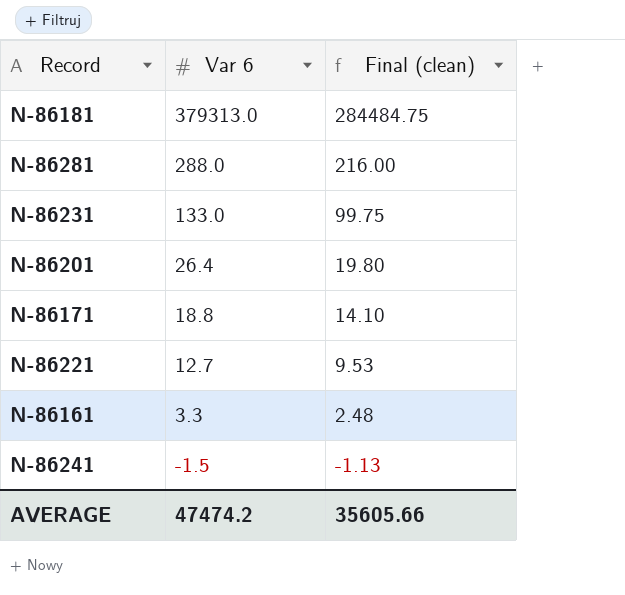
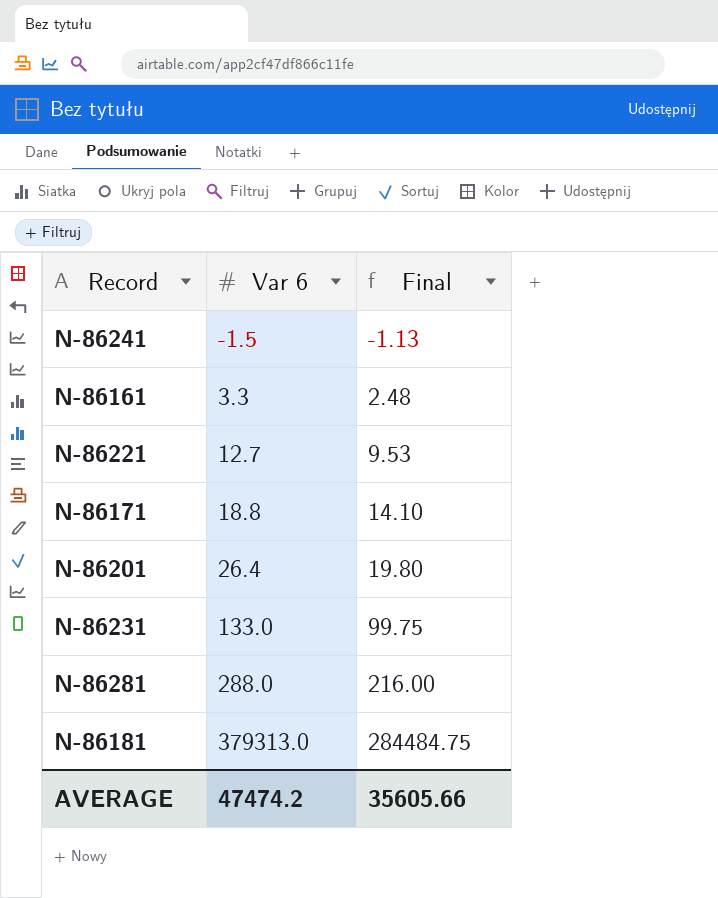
row order: Var 6 descending -> Var 6 ascending
column name: Final (clean) -> Final

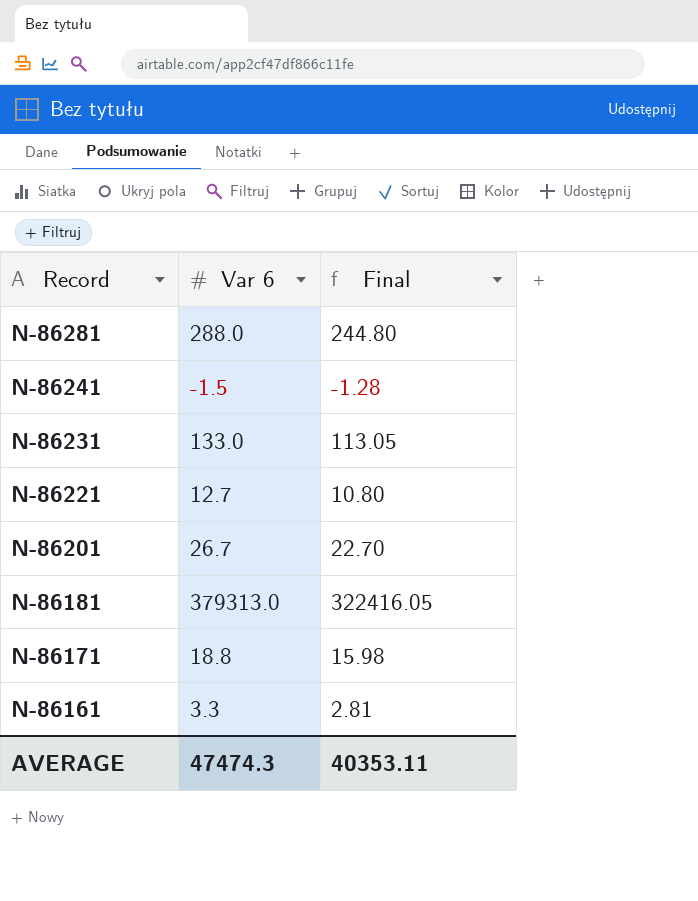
row order: Var 6 ascending -> Record descending
column Final | formula: [Var 6] * 0.75 -> [Var 6] * 0.85
N-86201 | Var 6: 26.4 -> 26.7
AVERAGE | Var 6: 47474.2 -> 47474.3
AVERAGE | Final: 35605.66 -> 40353.11

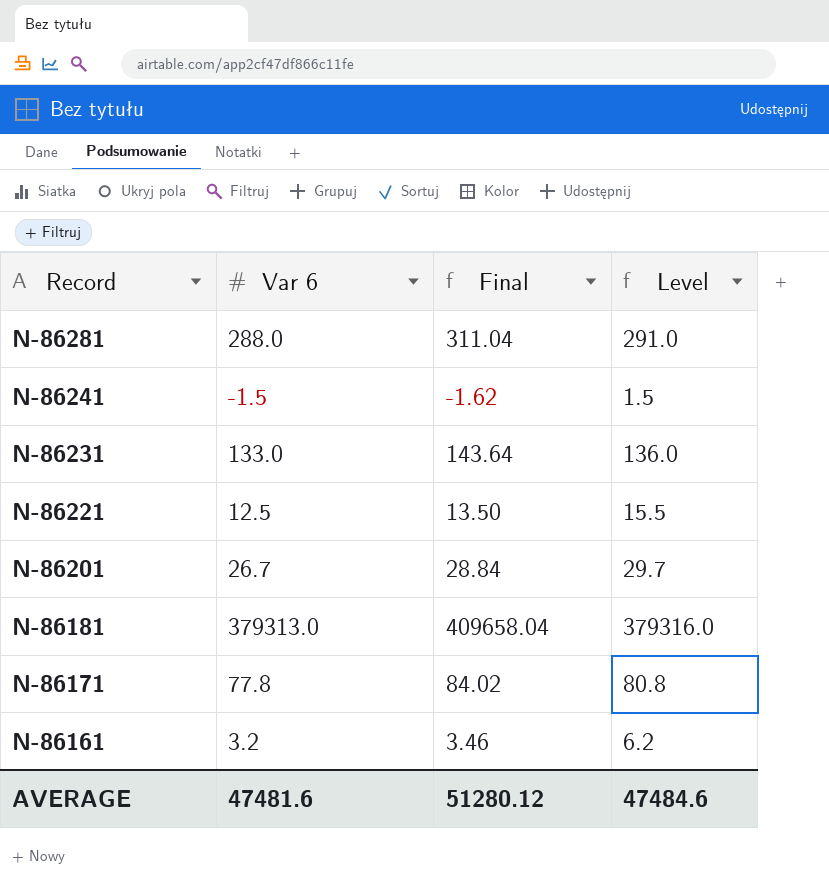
column Final | formula: [Var 6] * 0.85 -> [Var 6] * 1.08
column Level | formula: none -> [Var 6] + 3
N-86221 | Var 6: 12.7 -> 12.5
N-86171 | Var 6: 18.8 -> 77.8
N-86161 | Var 6: 3.3 -> 3.2
AVERAGE | Var 6: 47474.3 -> 47481.6
AVERAGE | Final: 40353.11 -> 51280.12

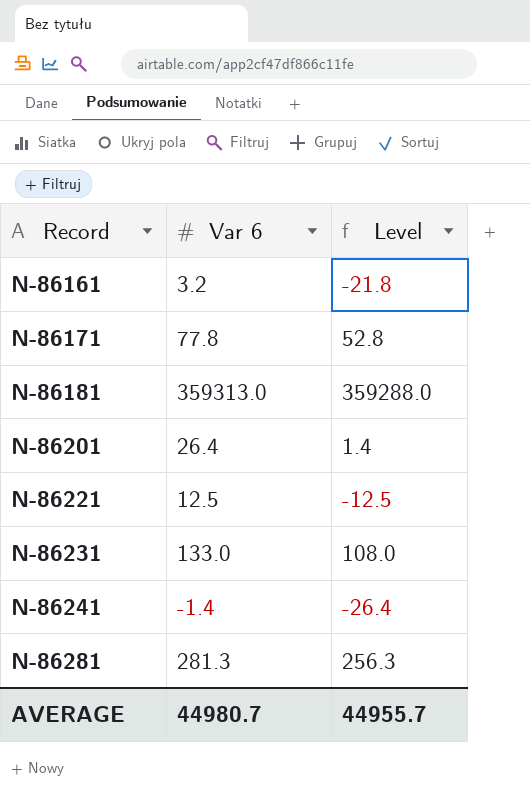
row order: Record descending -> Record ascending
column Final | formula: [Var 6] * 1.08 -> none
column Level | formula: [Var 6] + 3 -> [Var 6] - 25
N-86181 | Var 6: 379313.0 -> 359313.0
N-86201 | Var 6: 26.7 -> 26.4
N-86241 | Var 6: -1.5 -> -1.4
N-86281 | Var 6: 288.0 -> 281.3
AVERAGE | Var 6: 47481.6 -> 44980.7
AVERAGE | Level: 47484.6 -> 44955.7

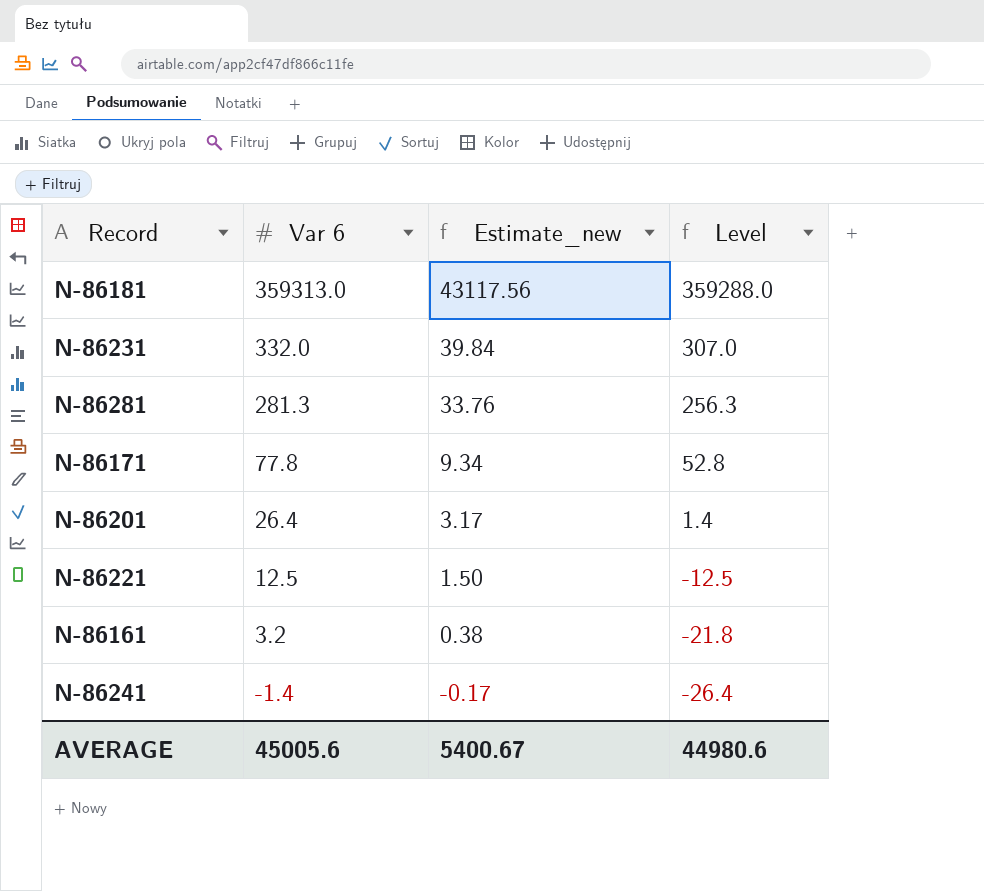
row order: Record ascending -> Var 6 descending
column Estimate_new | formula: none -> [Var 6] * 0.12
N-86231 | Var 6: 133.0 -> 332.0
N-86231 | Level: 108.0 -> 307.0
AVERAGE | Var 6: 44980.7 -> 45005.6
AVERAGE | Level: 44955.7 -> 44980.6

